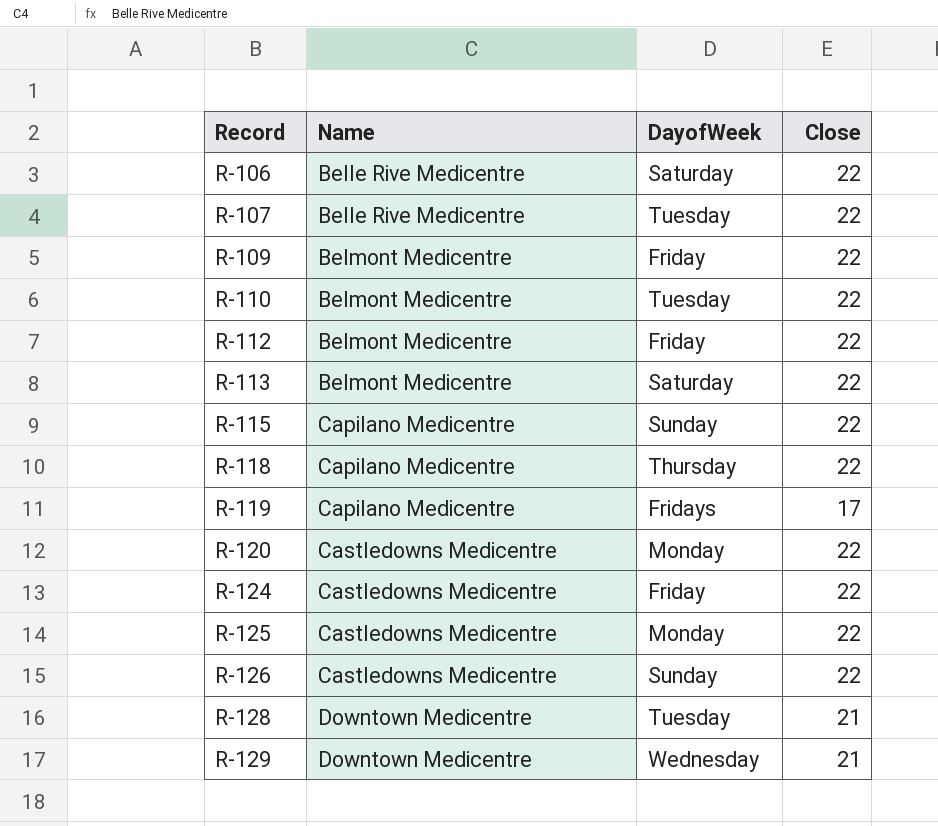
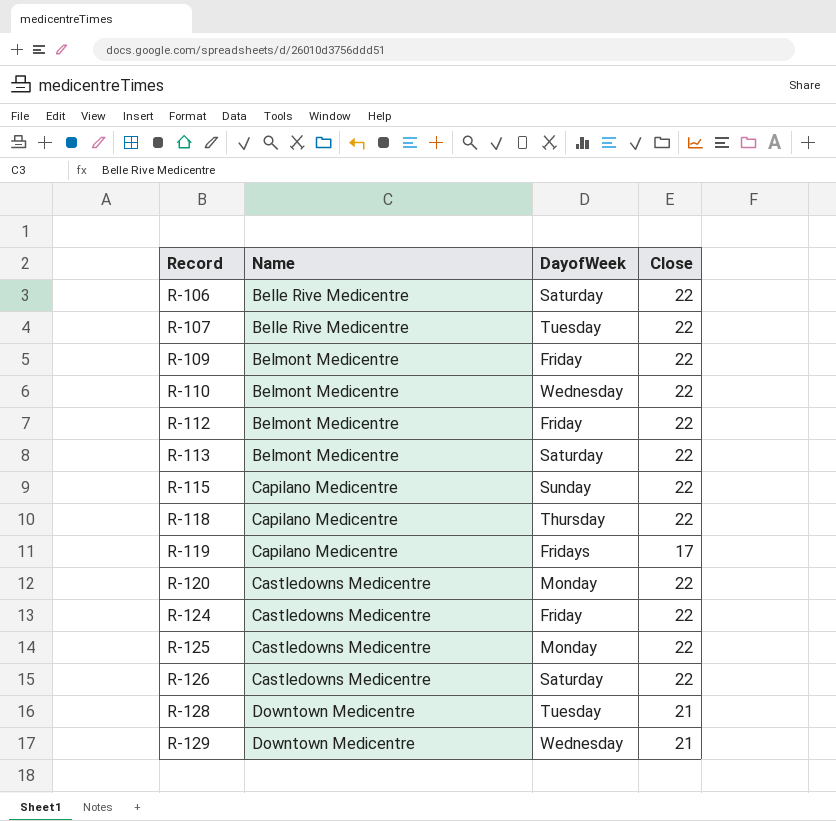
R-110 | DayofWeek: Tuesday -> Wednesday
R-126 | DayofWeek: Sunday -> Saturday

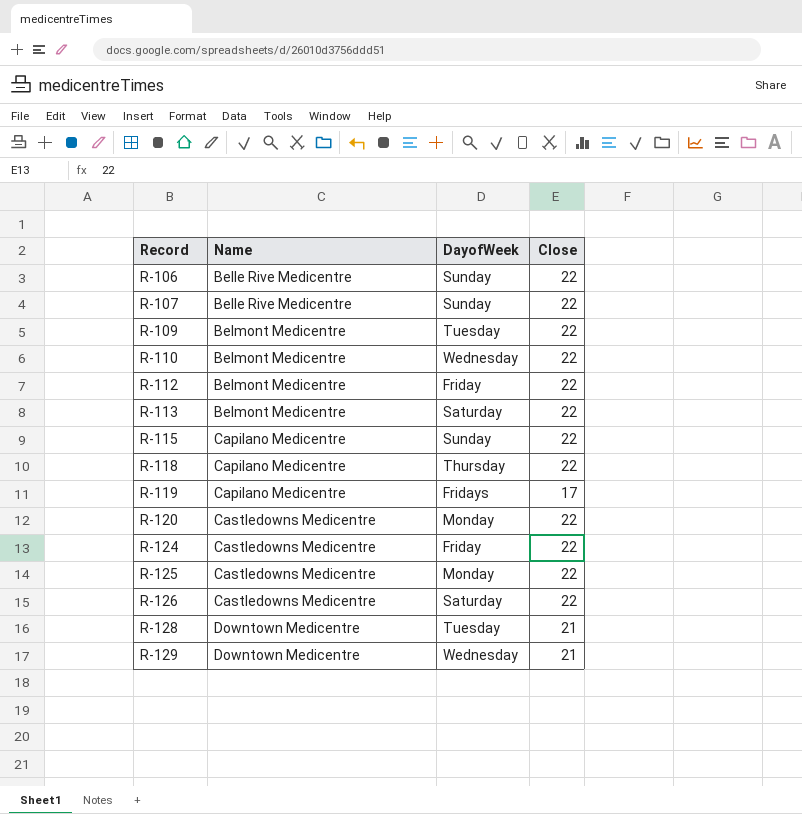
R-106 | DayofWeek: Saturday -> Sunday
R-107 | DayofWeek: Tuesday -> Sunday
R-109 | DayofWeek: Friday -> Tuesday

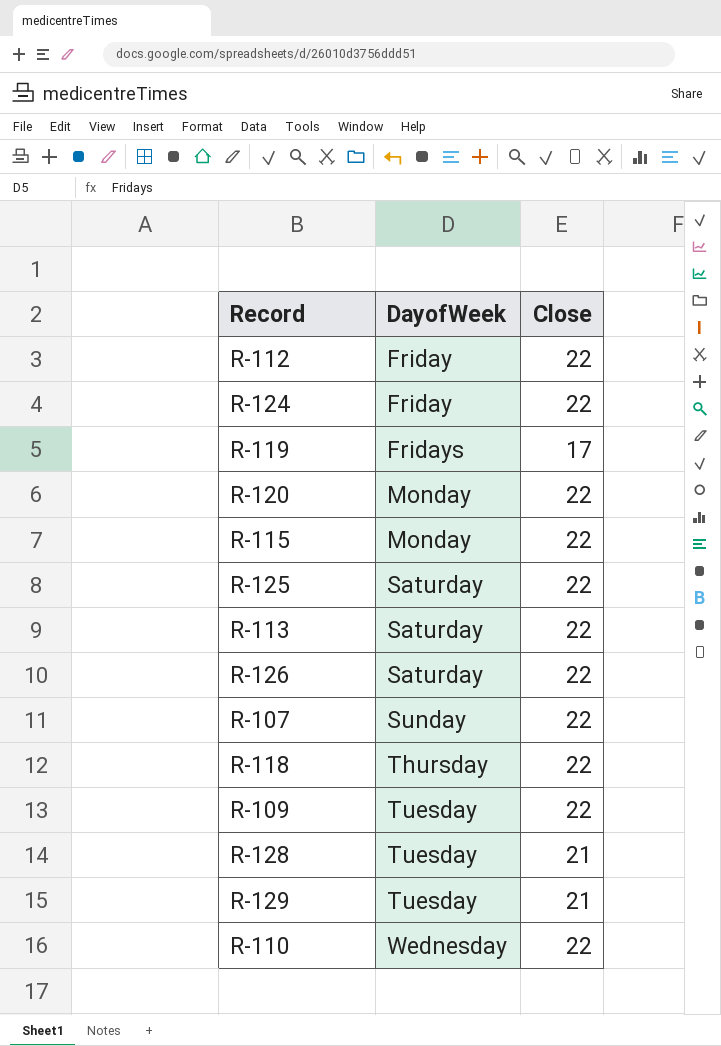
row order: Record ascending -> DayofWeek ascending
column Name | position: 2 -> none
row R-106: Belle Rive Medicentre | Sunday | 22 -> none
R-115 | DayofWeek: Sunday -> Monday
R-125 | DayofWeek: Monday -> Saturday
R-129 | DayofWeek: Wednesday -> Tuesday

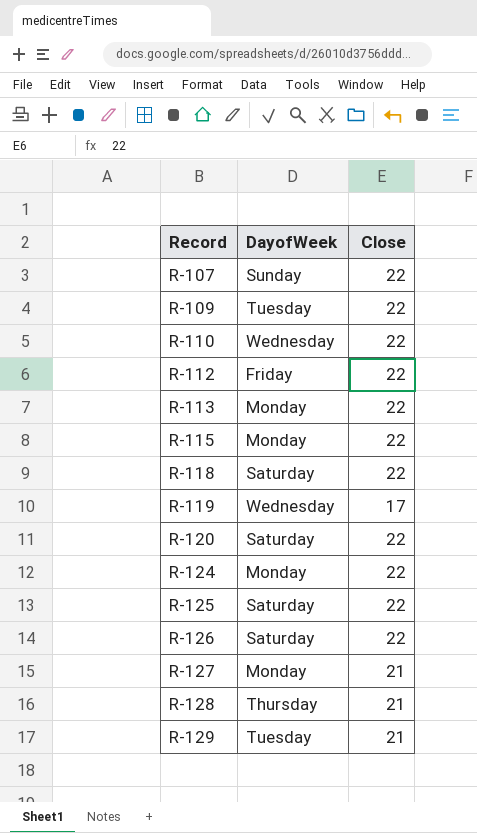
row order: DayofWeek ascending -> Record ascending
R-113 | DayofWeek: Saturday -> Monday
R-118 | DayofWeek: Thursday -> Saturday
R-119 | DayofWeek: Fridays -> Wednesday
R-120 | DayofWeek: Monday -> Saturday
R-124 | DayofWeek: Friday -> Monday
row R-127: none -> Monday | 21
R-128 | DayofWeek: Tuesday -> Thursday

